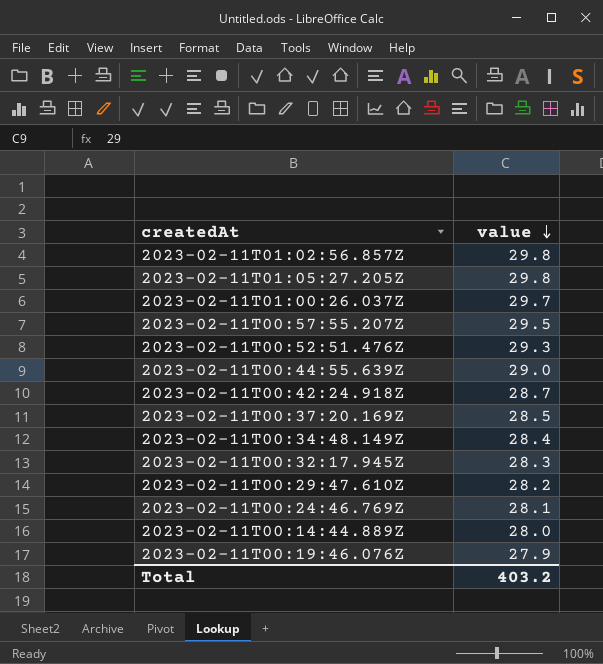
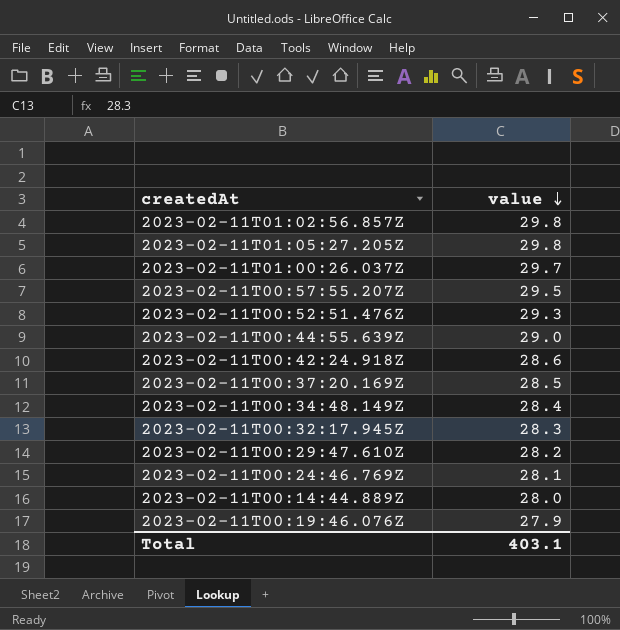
2023-02-11T00:42:24.918Z | value: 28.7 -> 28.6
Total | value: 403.2 -> 403.1

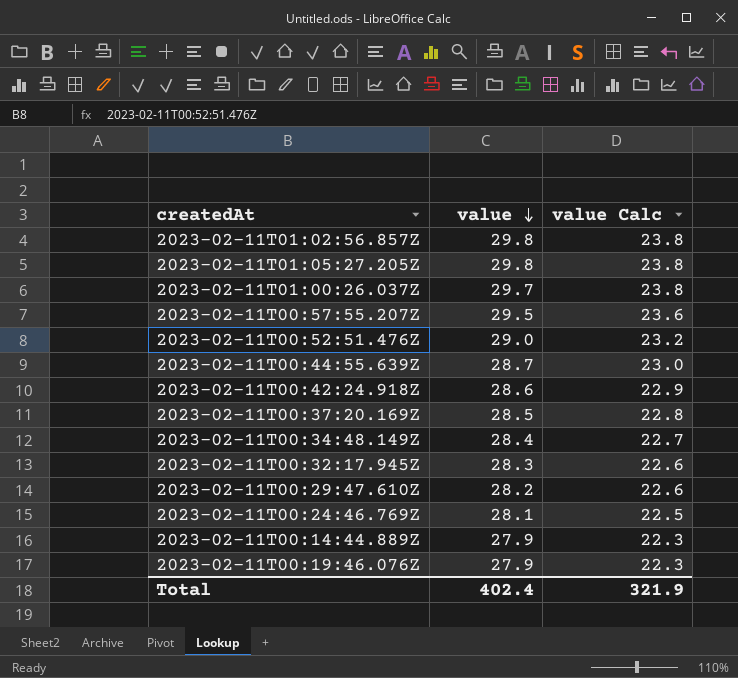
column value Calc | formula: none -> [value] * 0.8
2023-02-11T00:52:51.476Z | value: 29.3 -> 29.0
2023-02-11T00:44:55.639Z | value: 29.0 -> 28.7
2023-02-11T00:14:44.889Z | value: 28.0 -> 27.9
Total | value: 403.1 -> 402.4

